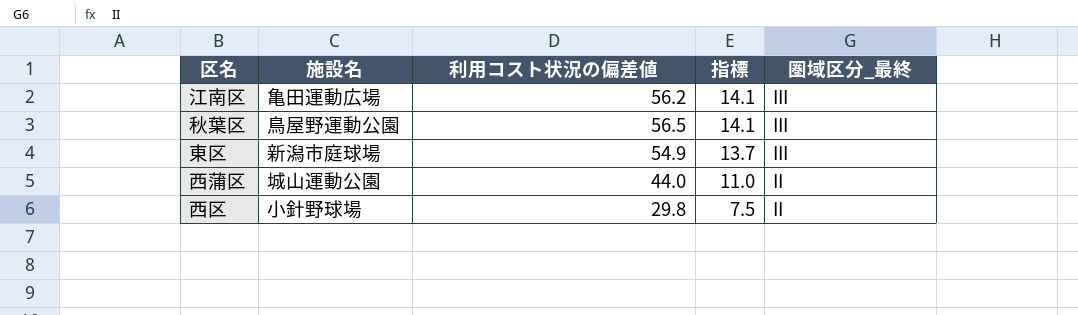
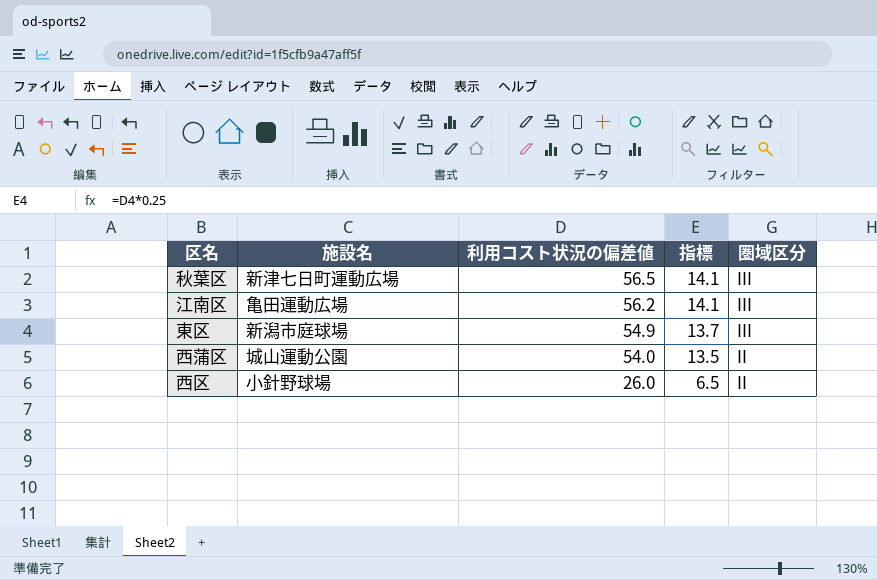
row order: 指標 descending -> 利用コスト状況の偏差値 descending
column name: 圏域区分_最終 -> 圏域区分
秋葉区 | 施設名: 鳥屋野運動公園 -> 新津七日町運動広場
西蒲区 | 利用コスト状況の偏差値: 44.0 -> 54.0
西蒲区 | 指標: 11.0 -> 13.5
西区 | 利用コスト状況の偏差値: 29.8 -> 26.0
西区 | 指標: 7.5 -> 6.5

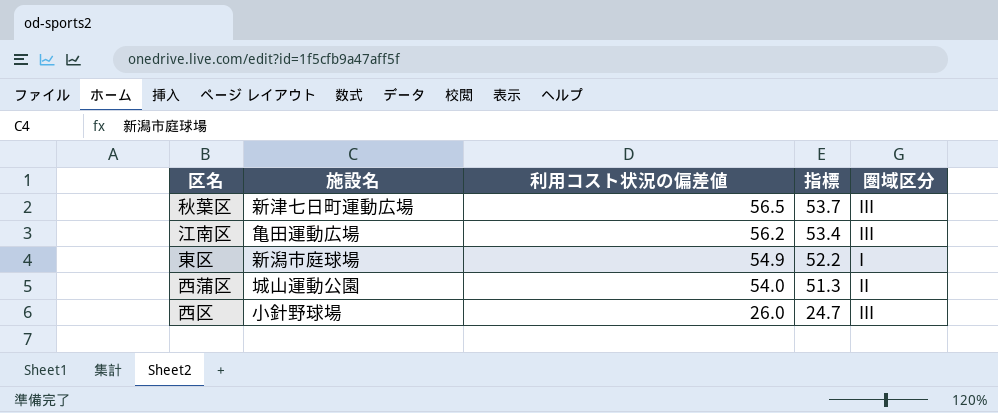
column 指標 | formula: [利用コスト状況の偏差値] * 0.25 -> [利用コスト状況の偏差値] * 0.95
東区 | 圏域区分: III -> I
西区 | 圏域区分: II -> III

